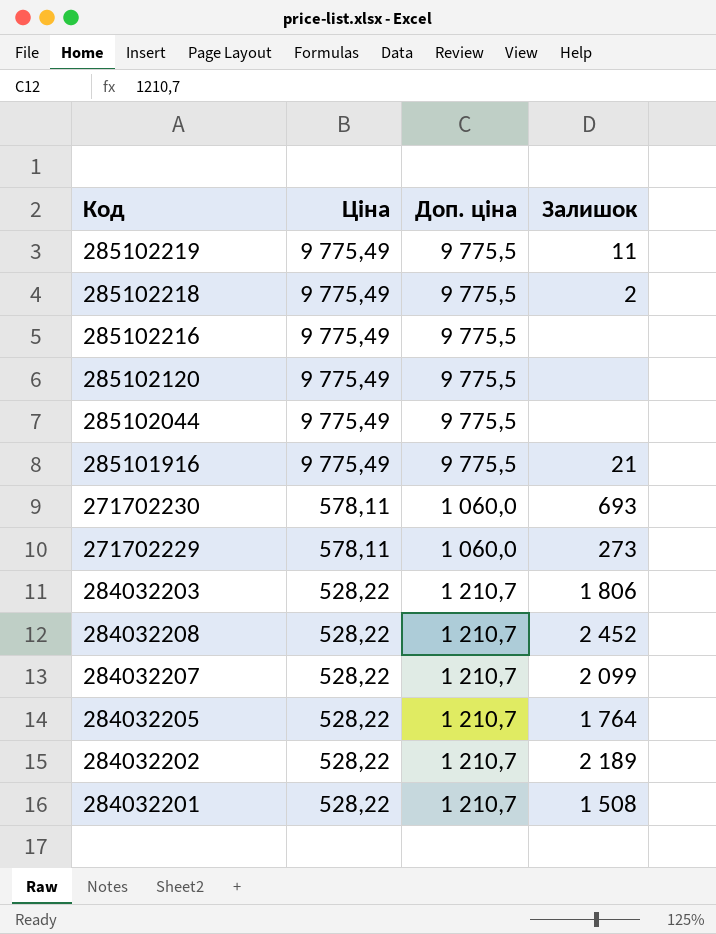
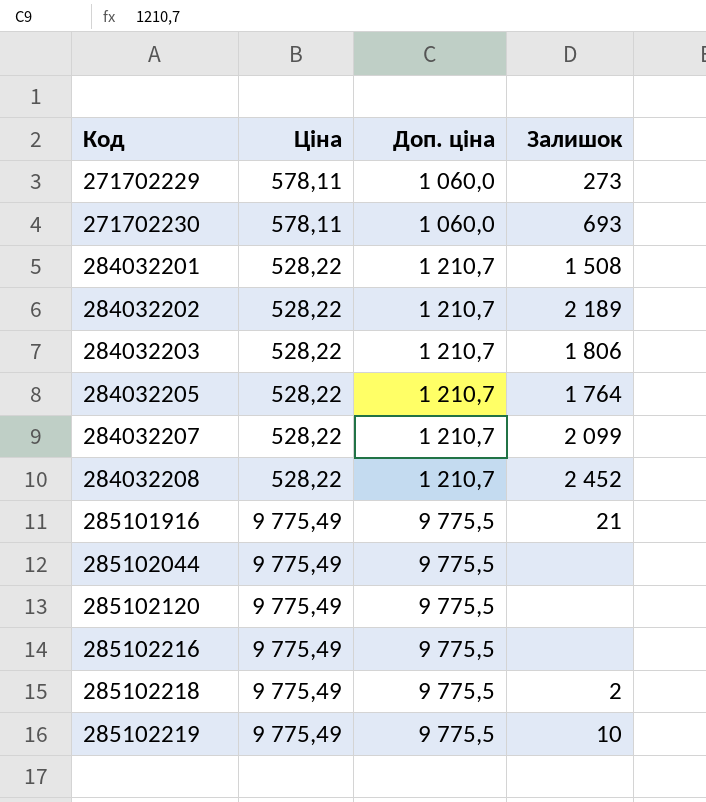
row order: Ціна descending -> Код ascending
285102219 | Залишок: 11 -> 10

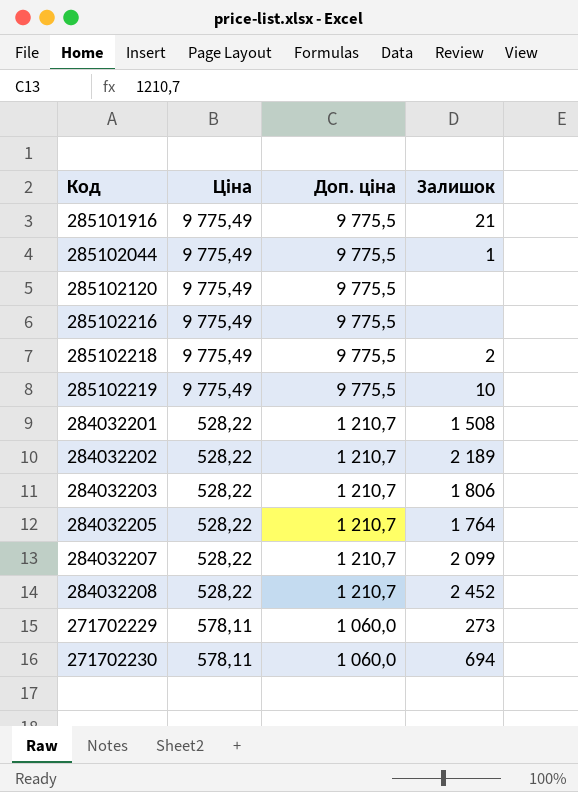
row order: Код ascending -> Доп. ціна descending
285102044 | Залишок: none -> 1
271702230 | Залишок: 693 -> 694

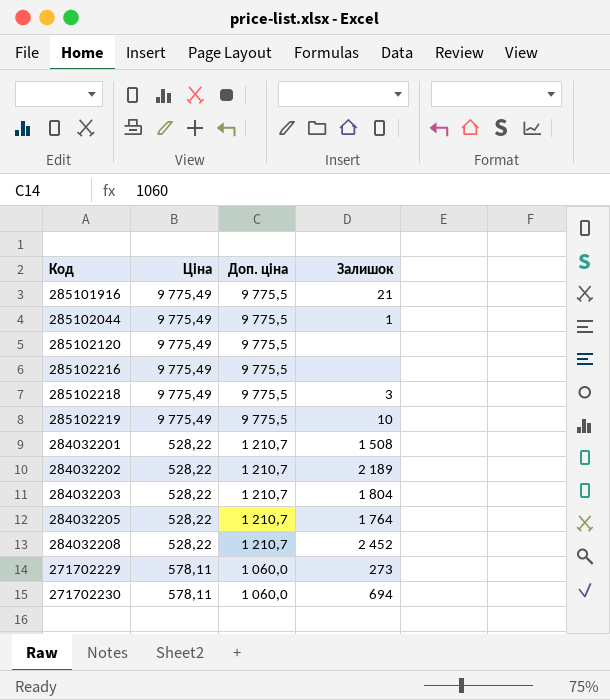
row 284032207: 528,22 | 1 210,7 | 2 099 -> none
285102218 | Залишок: 2 -> 3
284032203 | Залишок: 1 806 -> 1 804

